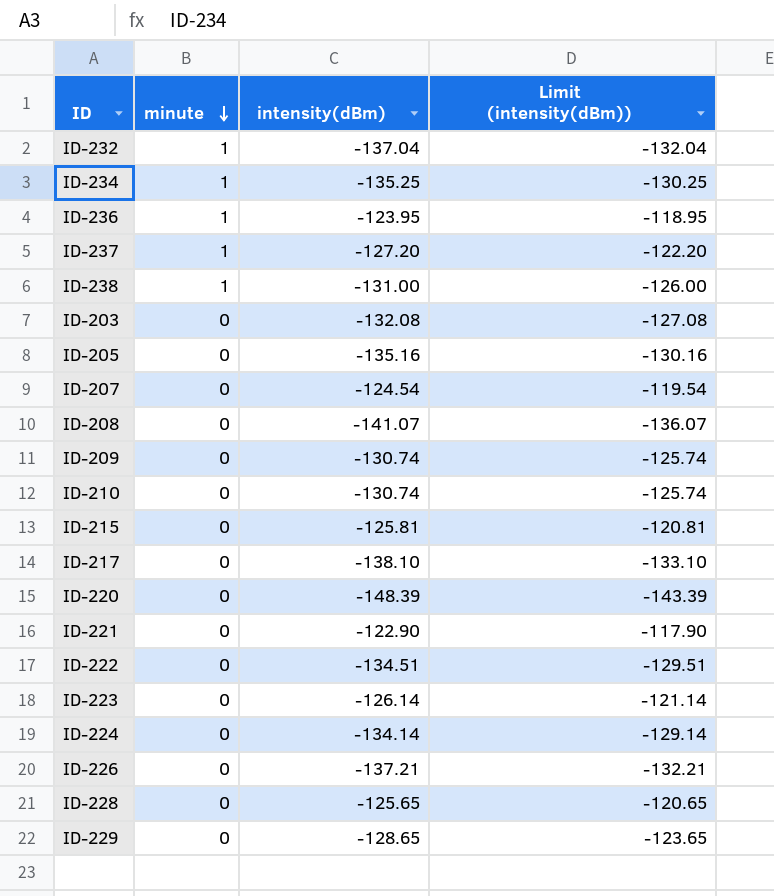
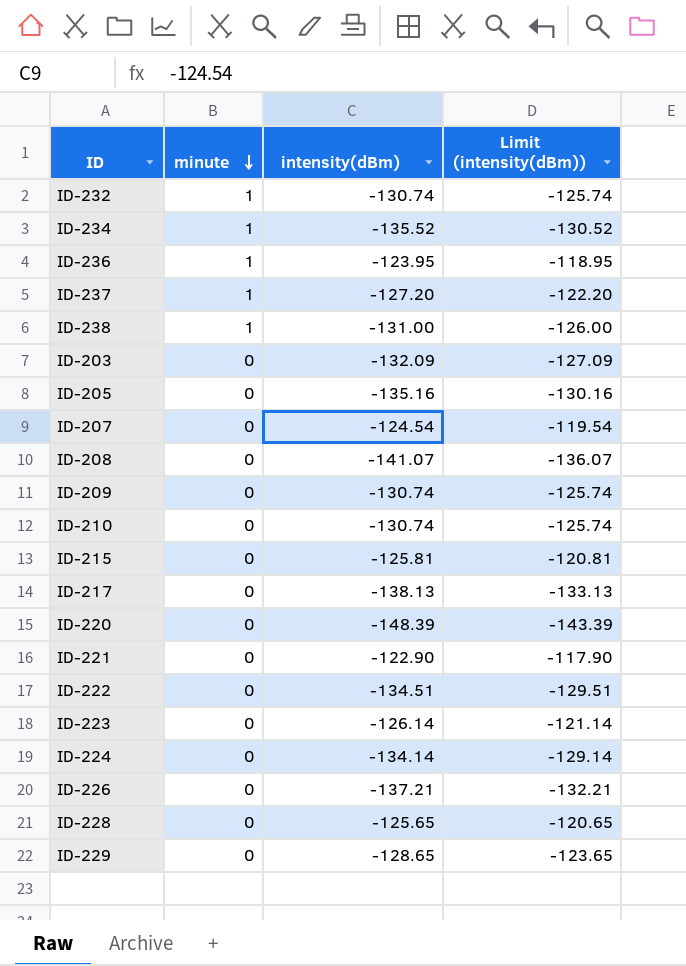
ID-232 | intensity(dBm): -137.04 -> -130.74
ID-232 | Limit (intensity(dBm)): -132.04 -> -125.74
ID-234 | intensity(dBm): -135.25 -> -135.52
ID-234 | Limit (intensity(dBm)): -130.25 -> -130.52
ID-203 | intensity(dBm): -132.08 -> -132.09
ID-203 | Limit (intensity(dBm)): -127.08 -> -127.09
ID-217 | intensity(dBm): -138.10 -> -138.13
ID-217 | Limit (intensity(dBm)): -133.10 -> -133.13

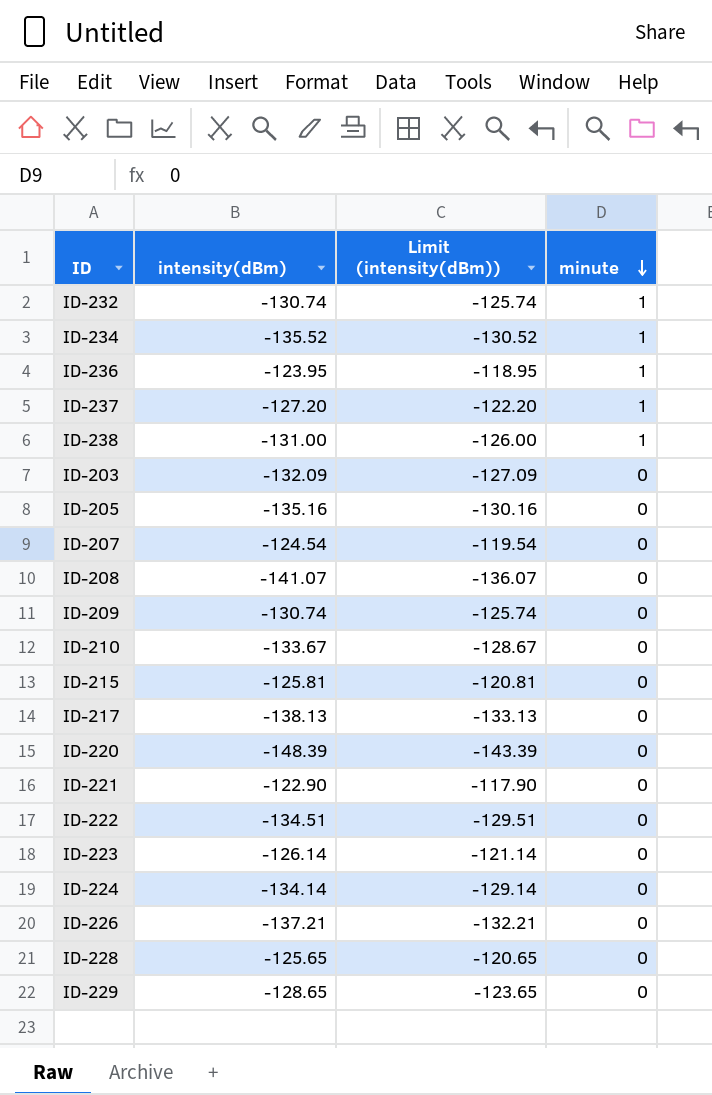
column minute | position: 2 -> 4
ID-210 | intensity(dBm): -130.74 -> -133.67
ID-210 | Limit (intensity(dBm)): -125.74 -> -128.67

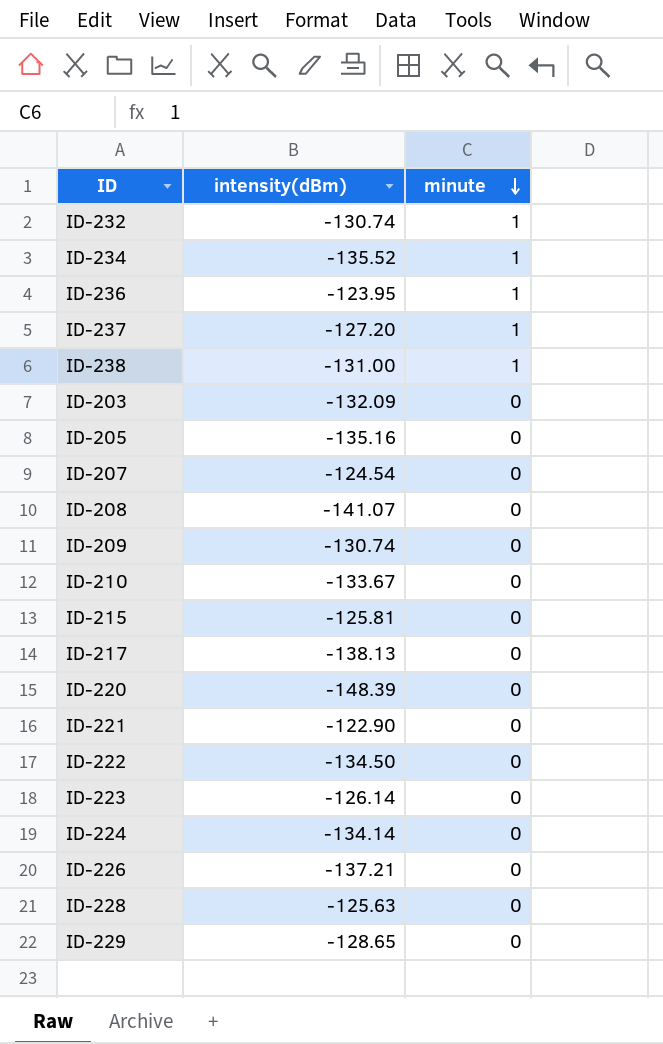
column Limit (intensity(dBm)) | formula: [intensity(dBm)] + 5 -> none
ID-222 | intensity(dBm): -134.51 -> -134.50
ID-228 | intensity(dBm): -125.65 -> -125.63

